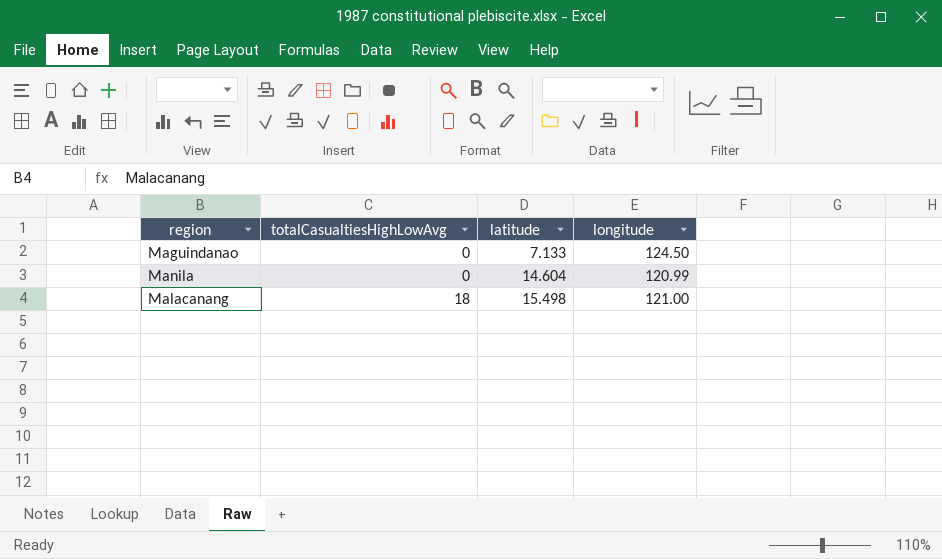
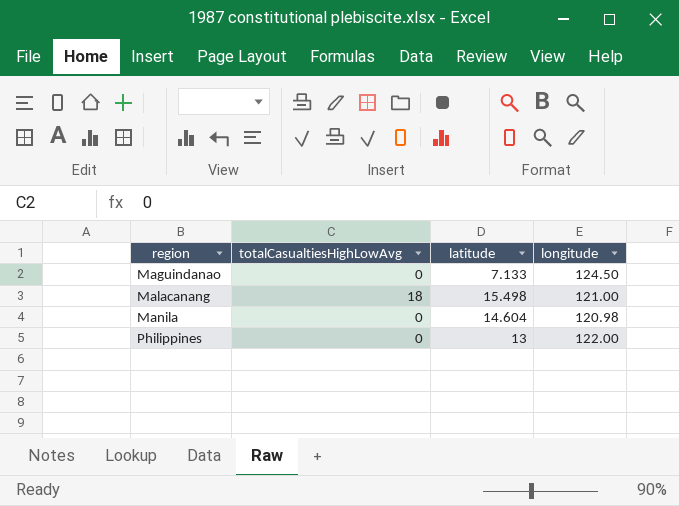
row order: totalCasualtiesHighLowAvg ascending -> region ascending
Manila | longitude: 120.99 -> 120.98
row Philippines: none -> 0 | 13 | 122.00

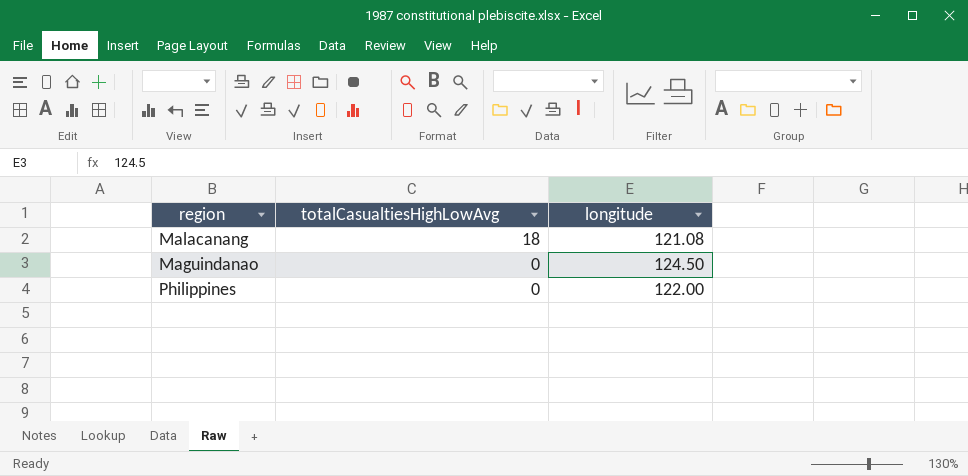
row order: region ascending -> totalCasualtiesHighLowAvg descending
column latitude | position: 3 -> none
row Manila: 0 | 14.604 | 120.98 -> none
Malacanang | longitude: 121.00 -> 121.08

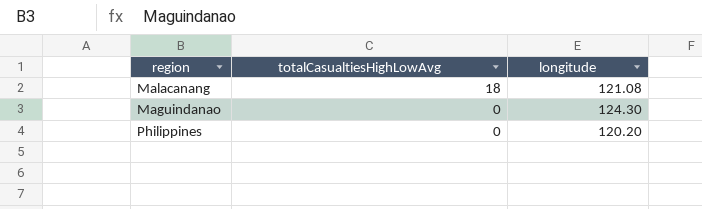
Maguindanao | longitude: 124.50 -> 124.30
Philippines | longitude: 122.00 -> 120.20

